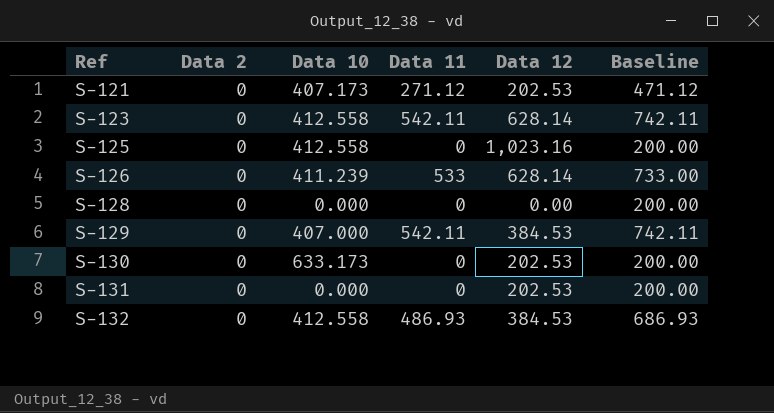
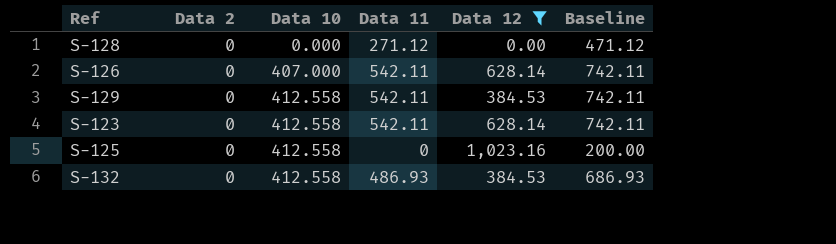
filter: none -> Data 12 != 202.53
row order: Ref ascending -> Data 10 ascending
S-128 | Data 11: 0 -> 271.12
S-128 | Baseline: 200.00 -> 471.12
S-126 | Data 10: 411.239 -> 407.000
S-126 | Data 11: 533 -> 542.11
S-126 | Baseline: 733.00 -> 742.11
S-129 | Data 10: 407.000 -> 412.558

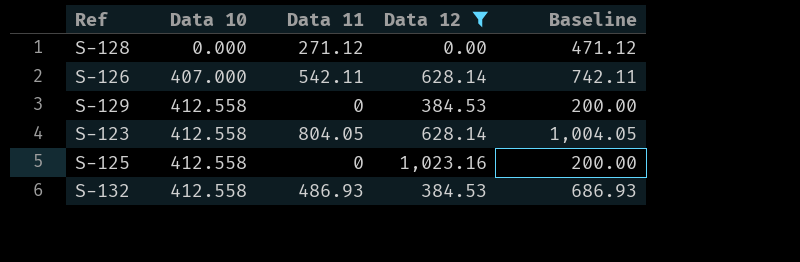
column Data 2 | position: 2 -> none
S-129 | Data 11: 542.11 -> 0
S-129 | Baseline: 742.11 -> 200.00
S-123 | Data 11: 542.11 -> 804.05
S-123 | Baseline: 742.11 -> 1,004.05

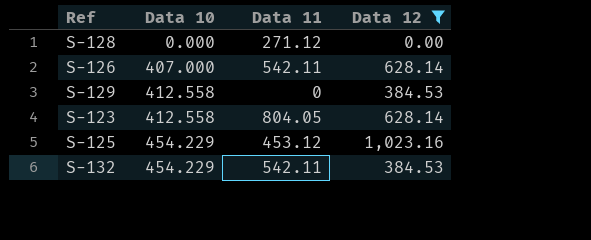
column Baseline | formula: [Data 11] + 200 -> none
S-125 | Data 10: 412.558 -> 454.229
S-125 | Data 11: 0 -> 453.12
S-132 | Data 10: 412.558 -> 454.229
S-132 | Data 11: 486.93 -> 542.11

